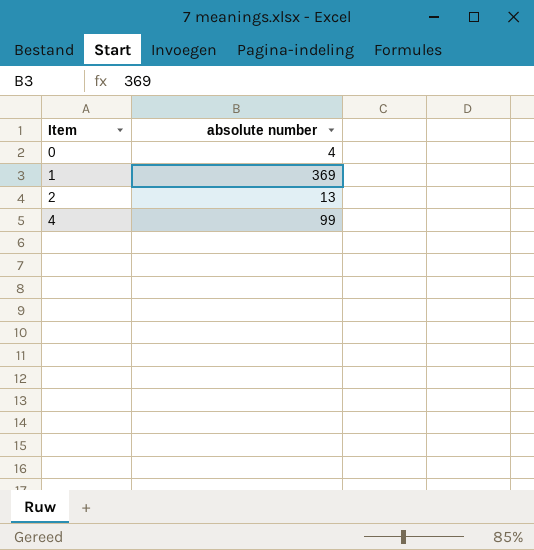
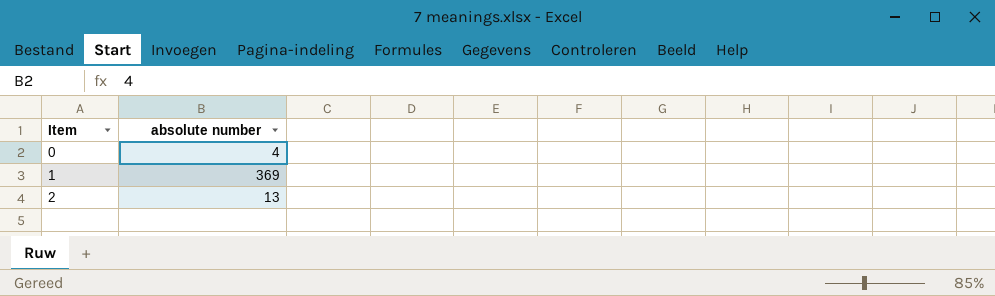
row 4: 99 -> none

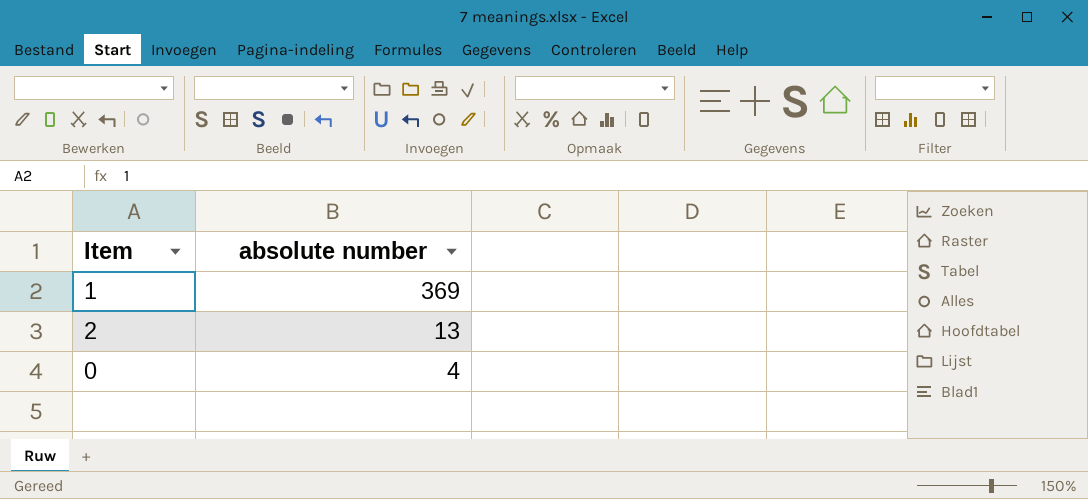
row order: Item ascending -> absolute number descending

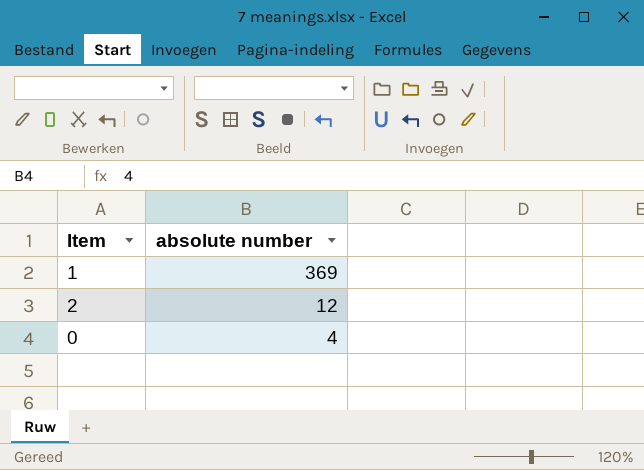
2 | absolute number: 13 -> 12

